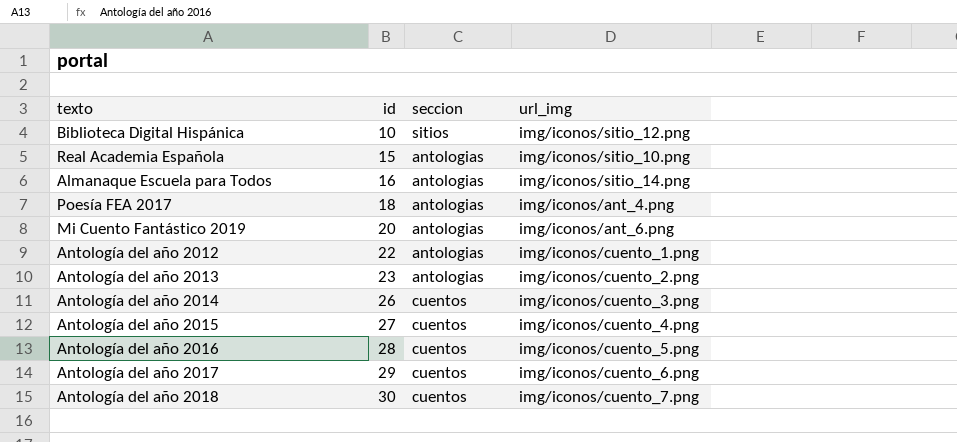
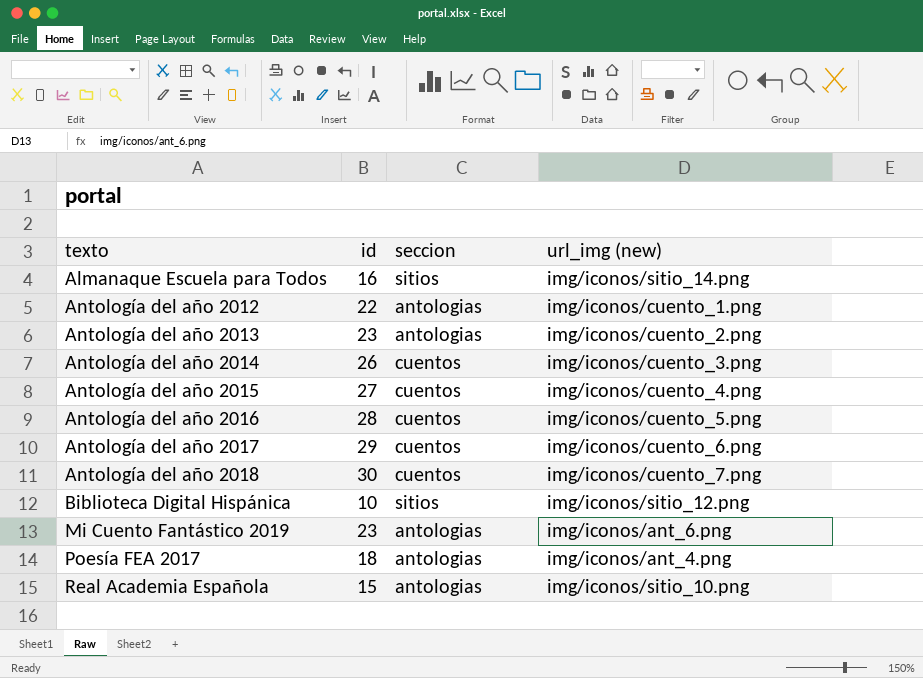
row order: id ascending -> texto ascending
column name: url_img -> url_img (new)
Almanaque Escuela para Todos | seccion: antologias -> sitios
Mi Cuento Fantástico 2019 | id: 20 -> 23

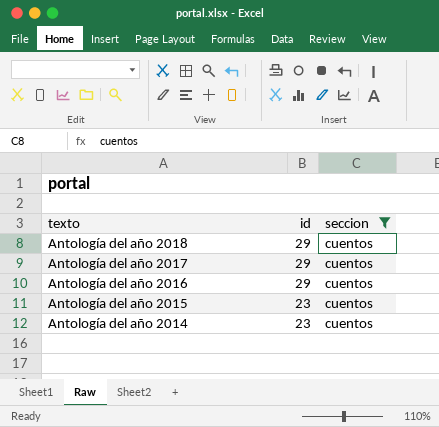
filter: none -> seccion = cuentos
row order: texto ascending -> texto descending
column url_img (new) | position: 4 -> none
Antología del año 2018 | id: 30 -> 29
Antología del año 2016 | id: 28 -> 29
Antología del año 2015 | id: 27 -> 23
Antología del año 2014 | id: 26 -> 23

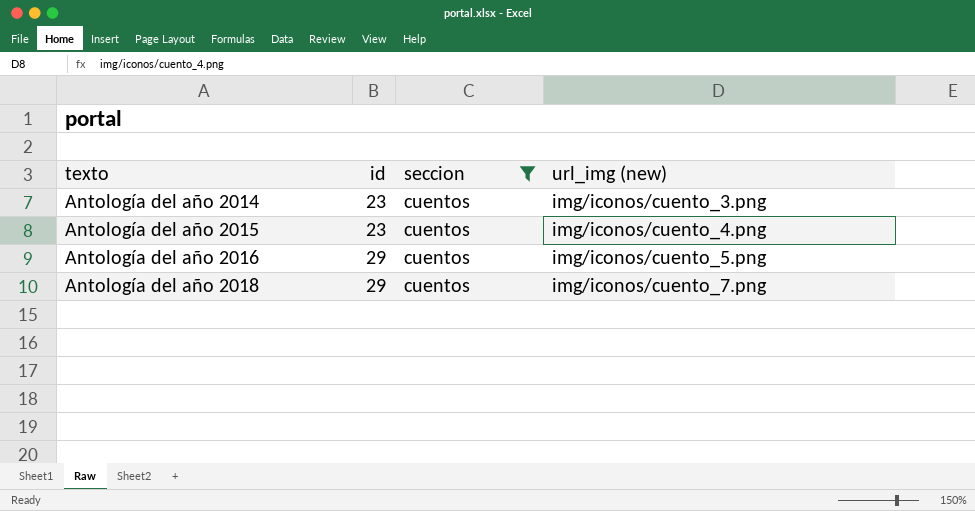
row order: texto descending -> texto ascending
column url_img (new) | position: none -> 4
row Antología del año 2017: 29 | cuentos -> none

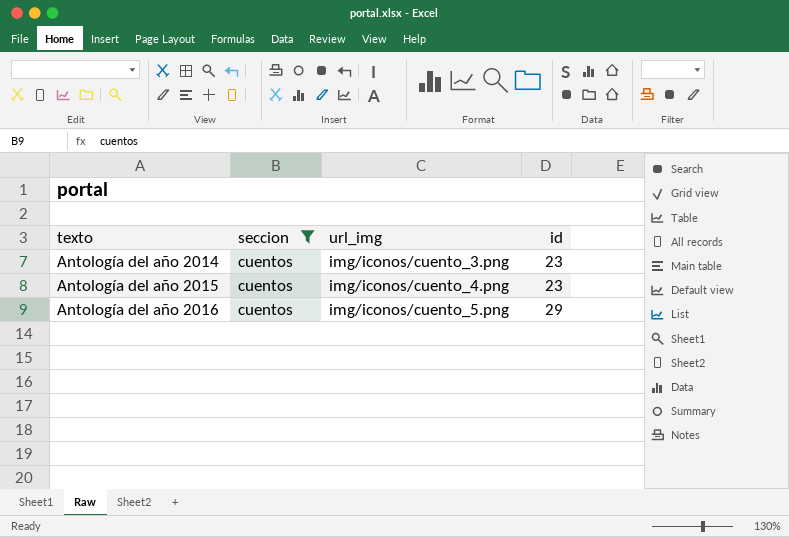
column name: url_img (new) -> url_img
column id | position: 2 -> 4
row Antología del año 2018: 29 | cuentos | img/iconos/cuento_7.png -> none

